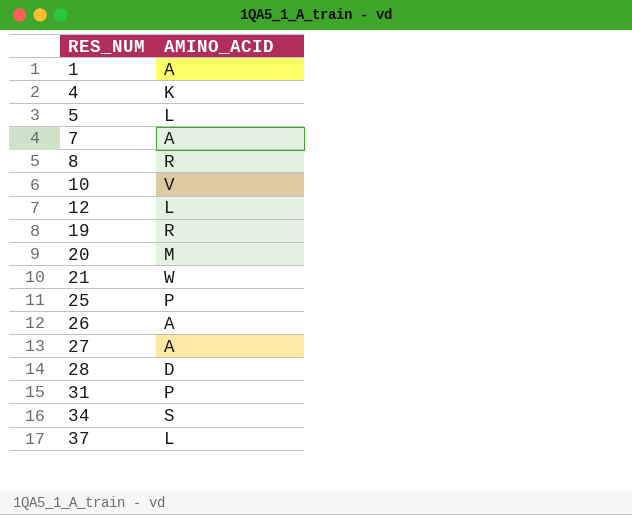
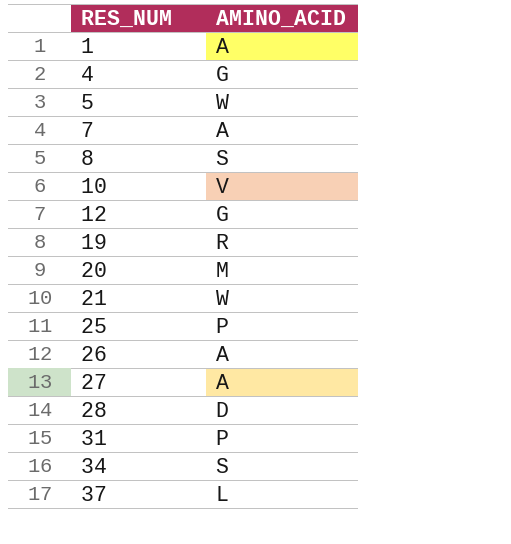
4 | AMINO_ACID: K -> G
5 | AMINO_ACID: L -> W
8 | AMINO_ACID: R -> S
12 | AMINO_ACID: L -> G

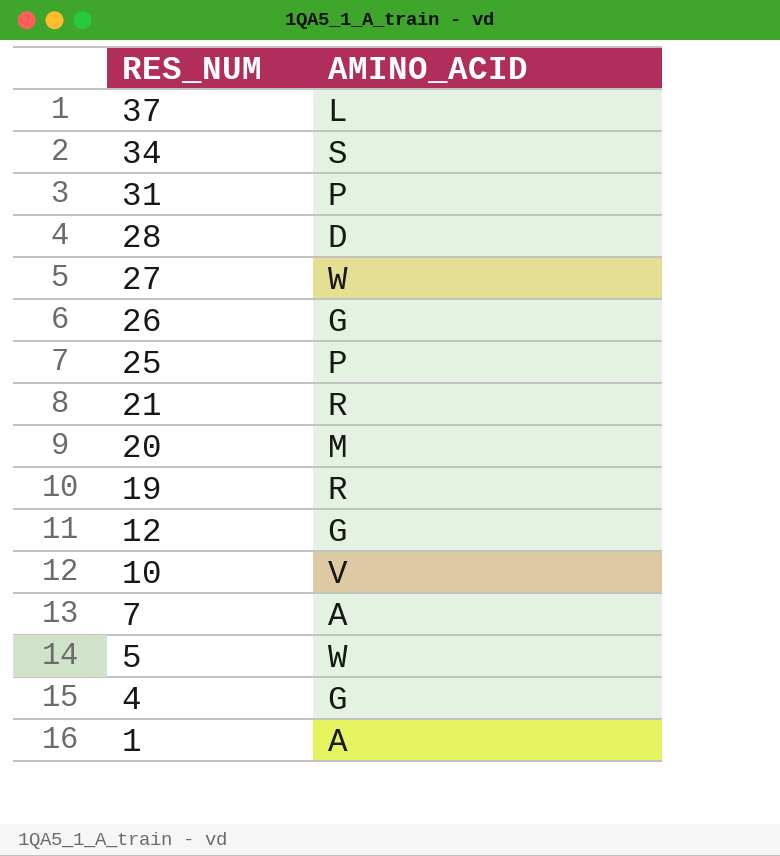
row order: RES_NUM ascending -> RES_NUM descending
row 8: S -> none
27 | AMINO_ACID: A -> W
26 | AMINO_ACID: A -> G
21 | AMINO_ACID: W -> R

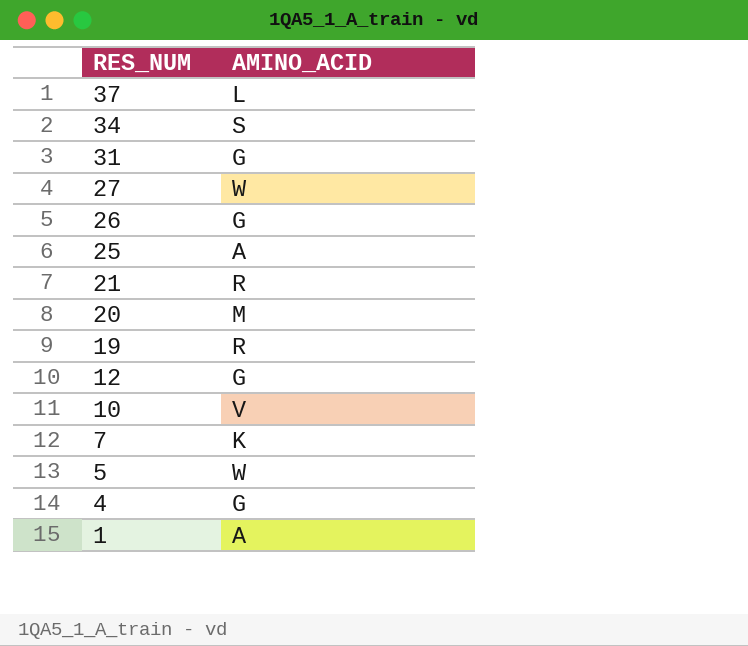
row 28: D -> none
31 | AMINO_ACID: P -> G
25 | AMINO_ACID: P -> A
7 | AMINO_ACID: A -> K

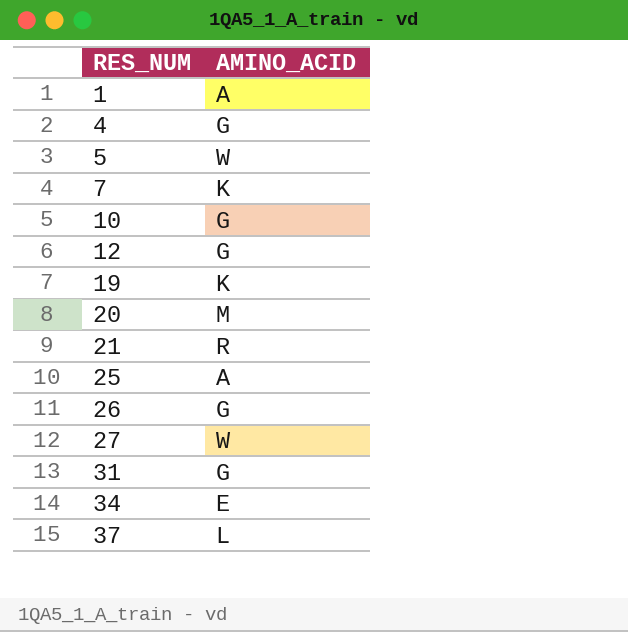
row order: RES_NUM descending -> RES_NUM ascending
10 | AMINO_ACID: V -> G
19 | AMINO_ACID: R -> K
34 | AMINO_ACID: S -> E

